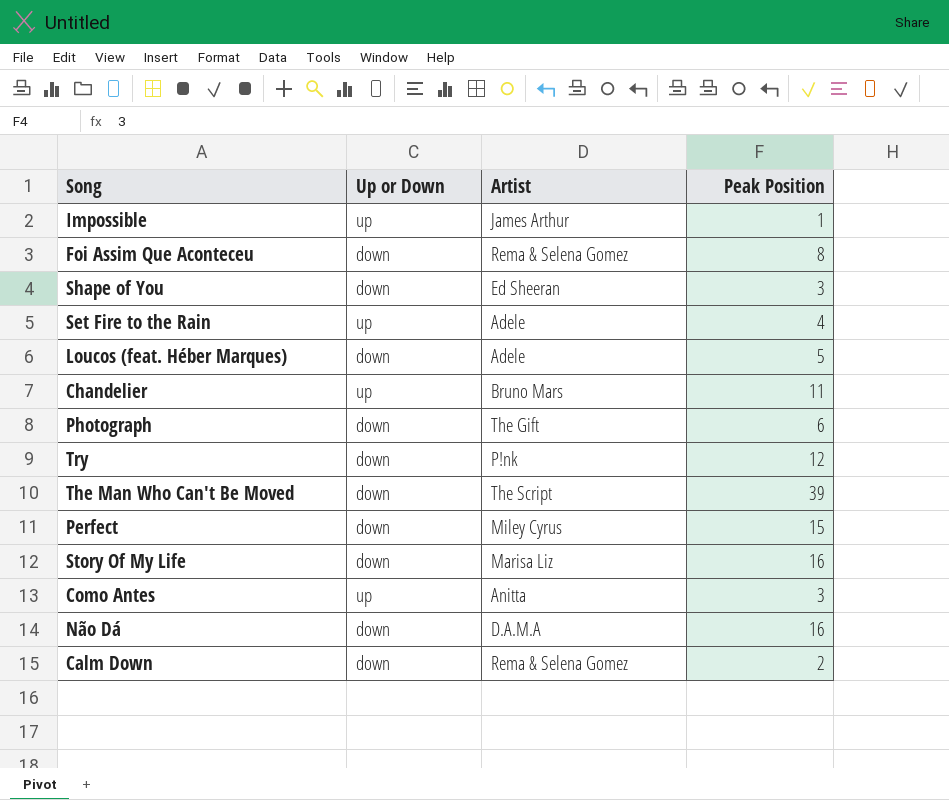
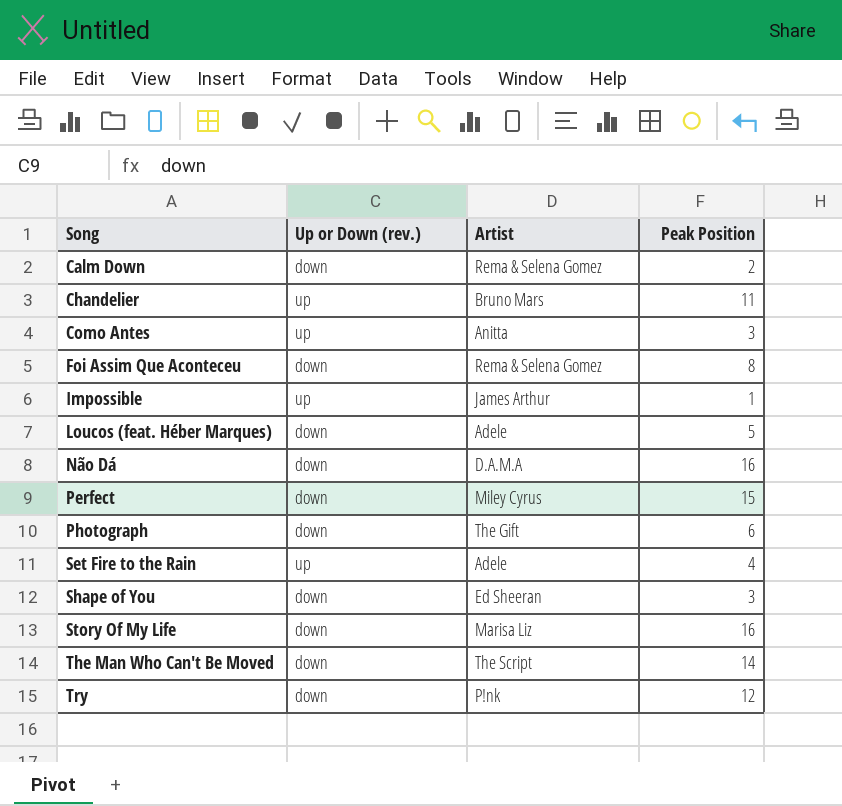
row order: none -> Song ascending
column name: Up or Down -> Up or Down (rev.)
The Man Who Can't Be Moved | Peak Position: 39 -> 14

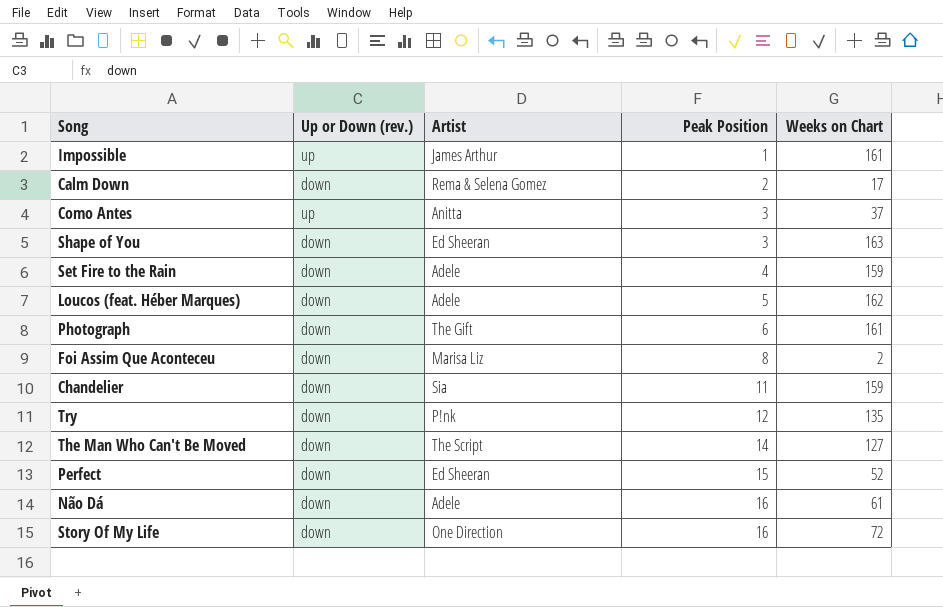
row order: Song ascending -> Peak Position ascending
column Weeks on Chart | position: none -> 5
Set Fire to the Rain | Up or Down (rev.): up -> down
Foi Assim Que Aconteceu | Artist: Rema & Selena Gomez -> Marisa Liz
Chandelier | Up or Down (rev.): up -> down
Chandelier | Artist: Bruno Mars -> Sia
Perfect | Artist: Miley Cyrus -> Ed Sheeran
Não Dá | Artist: D.A.M.A -> Adele
Story Of My Life | Artist: Marisa Liz -> One Direction

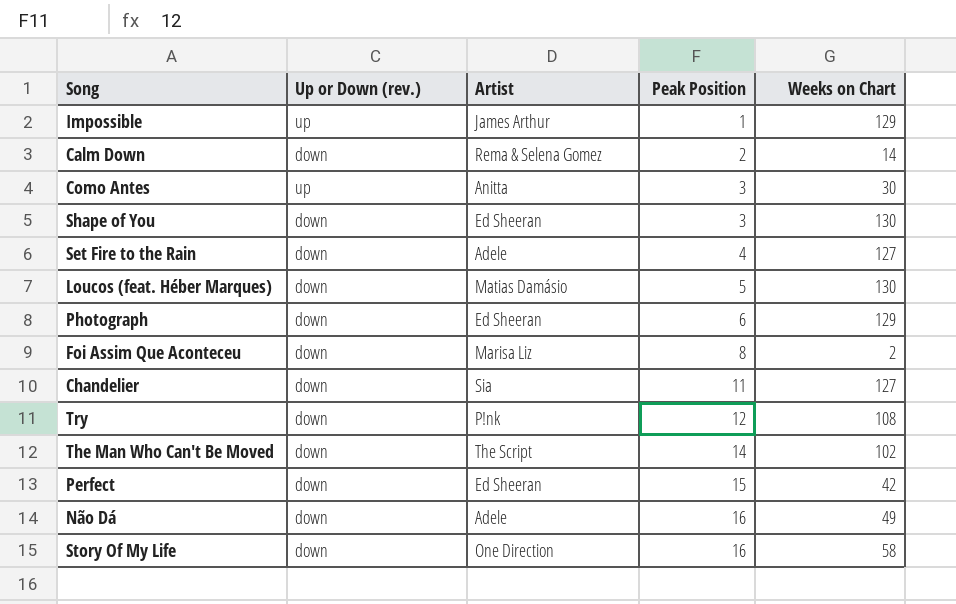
Impossible | Weeks on Chart: 161 -> 129
Calm Down | Weeks on Chart: 17 -> 14
Como Antes | Weeks on Chart: 37 -> 30
Shape of You | Weeks on Chart: 163 -> 130
Set Fire to the Rain | Weeks on Chart: 159 -> 127
Loucos (feat. Héber Marques) | Artist: Adele -> Matias Damásio
Loucos (feat. Héber Marques) | Weeks on Chart: 162 -> 130
Photograph | Artist: The Gift -> Ed Sheeran
Photograph | Weeks on Chart: 161 -> 129
Chandelier | Weeks on Chart: 159 -> 127
Try | Weeks on Chart: 135 -> 108
The Man Who Can't Be Moved | Weeks on Chart: 127 -> 102
Perfect | Weeks on Chart: 52 -> 42
Não Dá | Weeks on Chart: 61 -> 49
Story Of My Life | Weeks on Chart: 72 -> 58

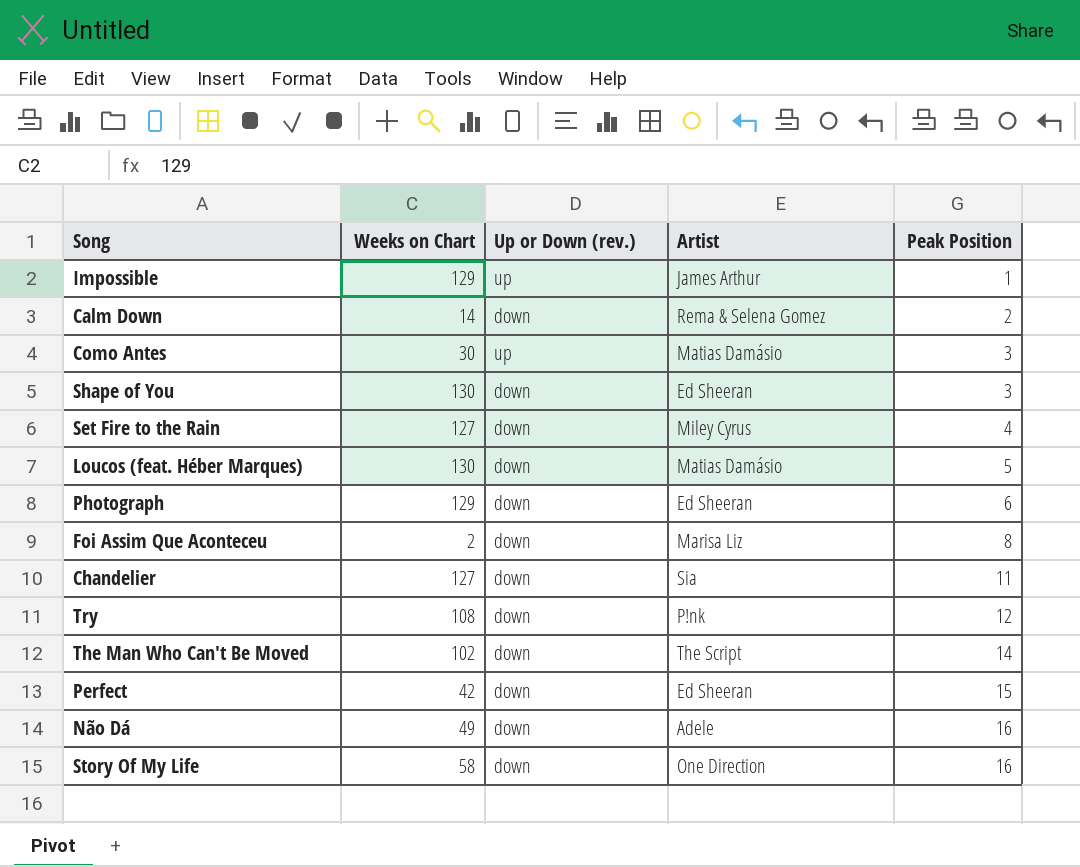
column Weeks on Chart | position: 5 -> 2
Como Antes | Artist: Anitta -> Matias Damásio
Set Fire to the Rain | Artist: Adele -> Miley Cyrus

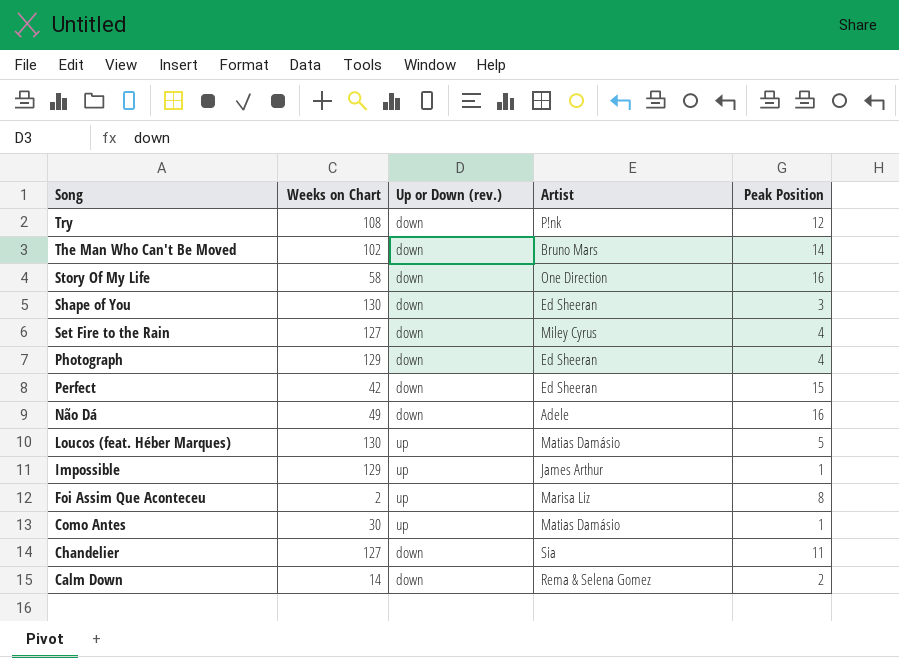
row order: Peak Position ascending -> Song descending
The Man Who Can't Be Moved | Artist: The Script -> Bruno Mars
Photograph | Peak Position: 6 -> 4
Loucos (feat. Héber Marques) | Up or Down (rev.): down -> up
Foi Assim Que Aconteceu | Up or Down (rev.): down -> up
Como Antes | Peak Position: 3 -> 1

